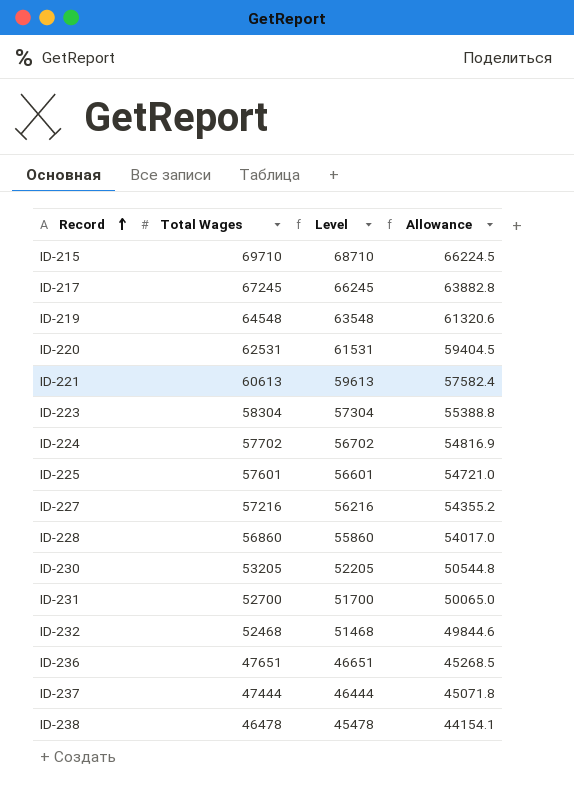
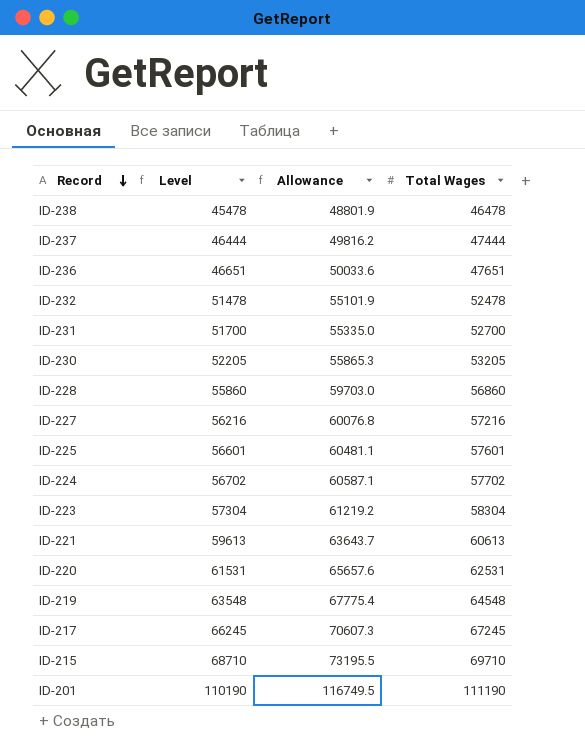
row order: Record ascending -> Record descending
column Allowance | formula: [Total Wages] * 0.95 -> [Total Wages] * 1.05
column Total Wages | position: 2 -> 4
ID-232 | Level: 51468 -> 51478
ID-232 | Total Wages: 52468 -> 52478
row ID-201: none -> 110190 | 116749.5 | 111190

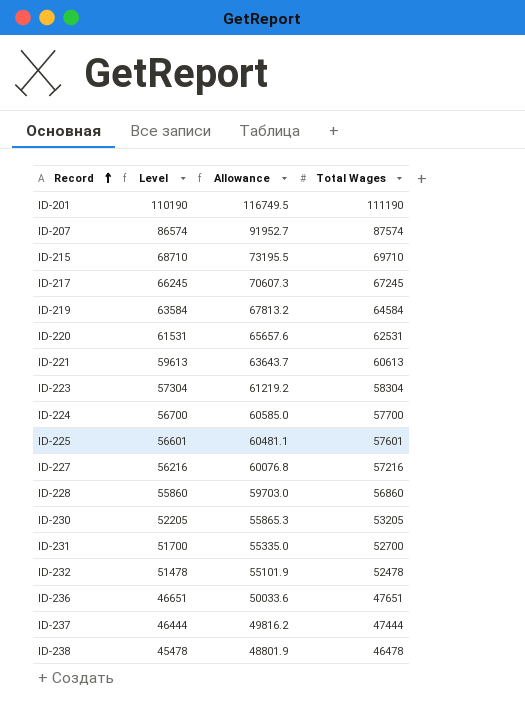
row order: Record descending -> Record ascending
row ID-207: none -> 86574 | 91952.7 | 87574
ID-219 | Level: 63548 -> 63584
ID-219 | Allowance: 67775.4 -> 67813.2
ID-219 | Total Wages: 64548 -> 64584
ID-224 | Level: 56702 -> 56700
ID-224 | Allowance: 60587.1 -> 60585.0
ID-224 | Total Wages: 57702 -> 57700

